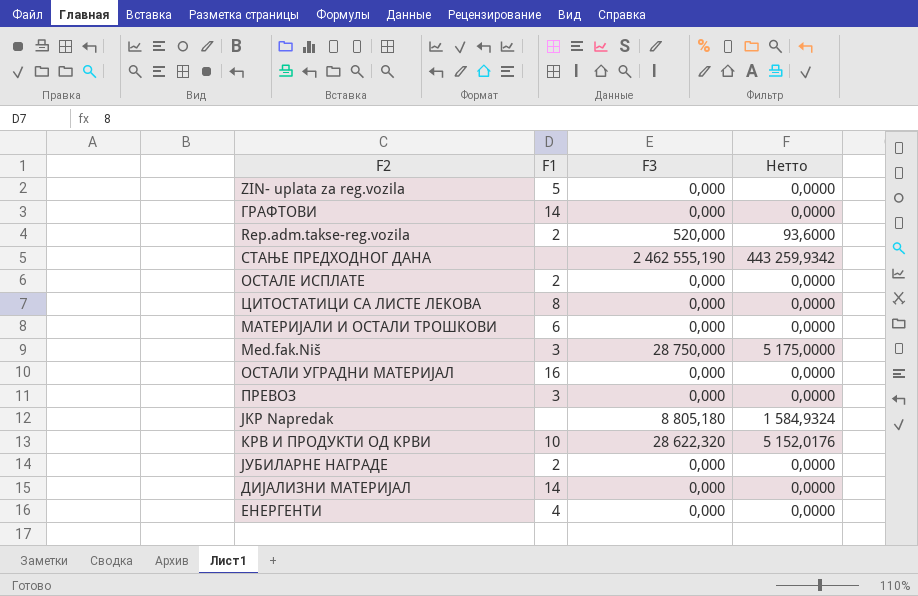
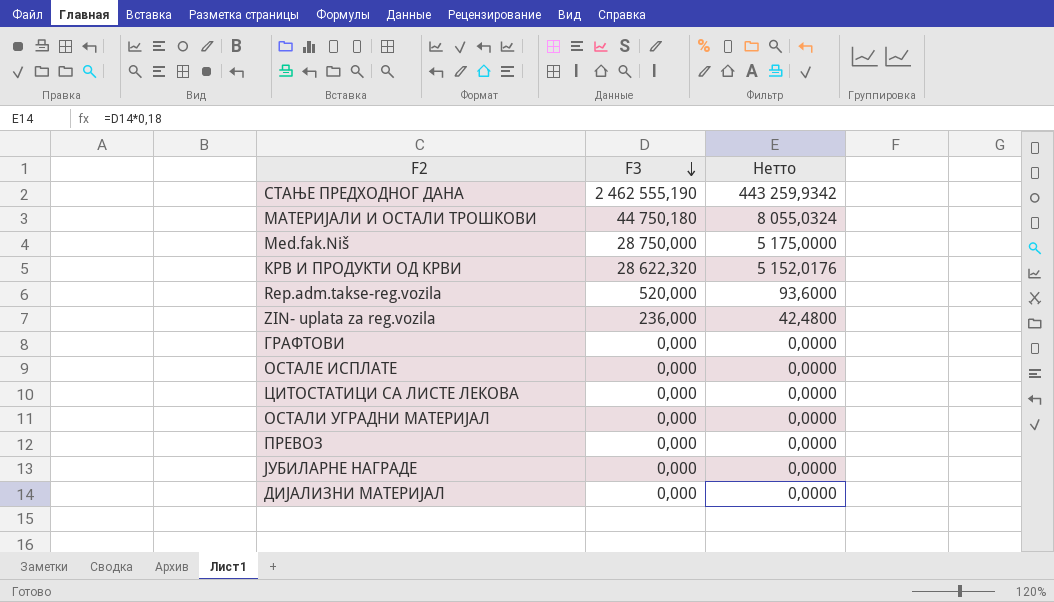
row order: none -> F3 descending
column F1 | position: 2 -> none
row JKP Napredak: none | 8 805,180 | 1 584,9324 -> none
row ЕНЕРГЕНТИ: 4 | 0,000 | 0,0000 -> none
МАТЕРИЈАЛИ И ОСТАЛИ ТРОШКОВИ | F3: 0,000 -> 44 750,180
МАТЕРИЈАЛИ И ОСТАЛИ ТРОШКОВИ | Нетто: 0,0000 -> 8 055,0324
ZIN- uplata za reg.vozila | F3: 0,000 -> 236,000
ZIN- uplata za reg.vozila | Нетто: 0,0000 -> 42,4800

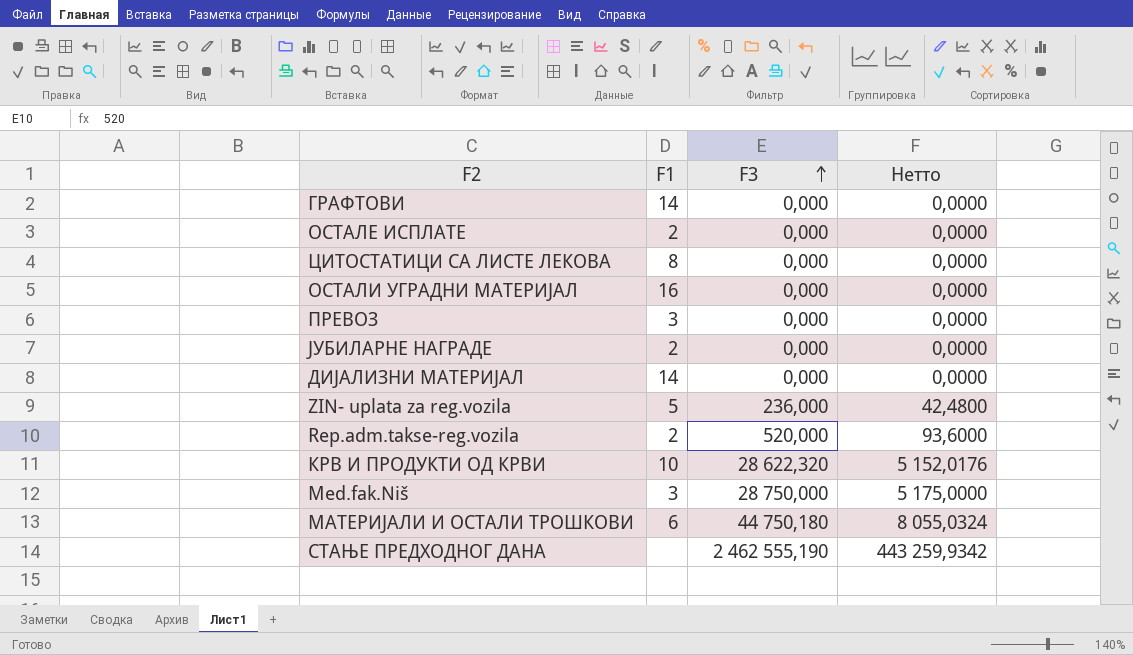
row order: F3 descending -> F3 ascending
column F1 | position: none -> 2

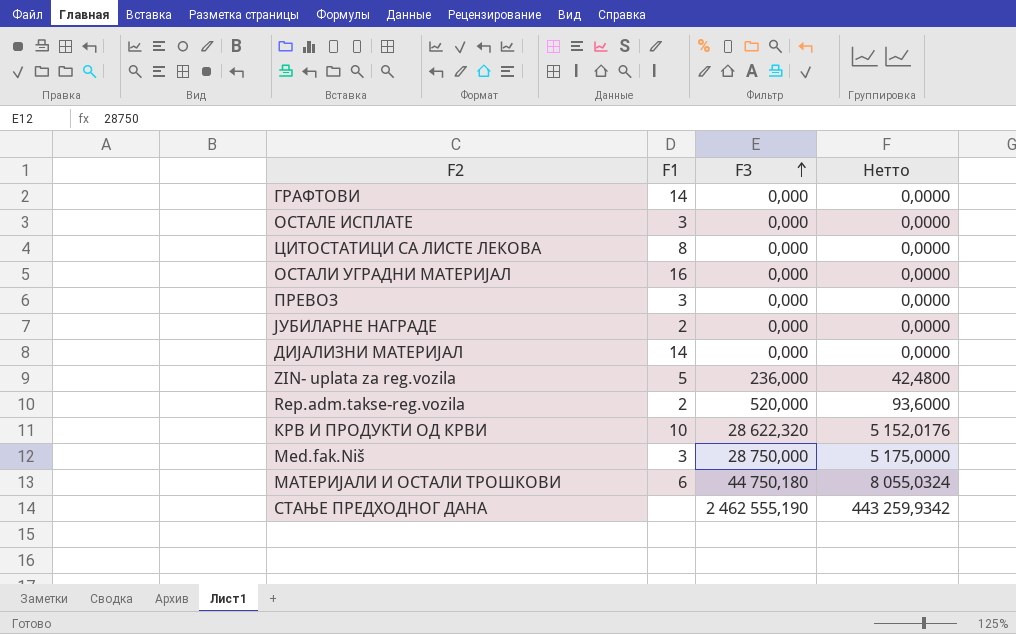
ОСТАЛЕ ИСПЛАТЕ | F1: 2 -> 3

